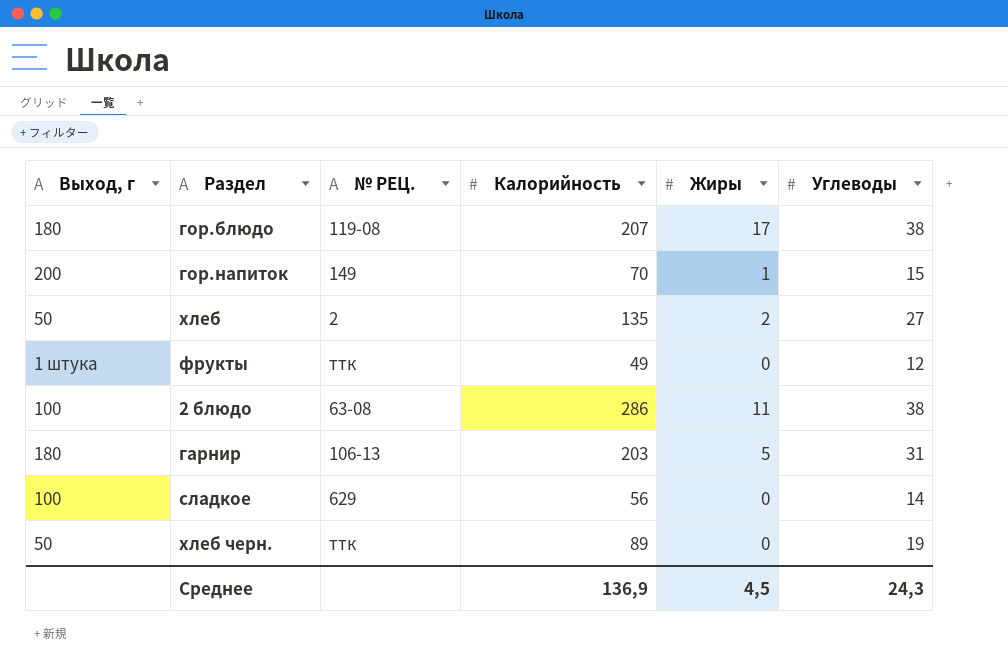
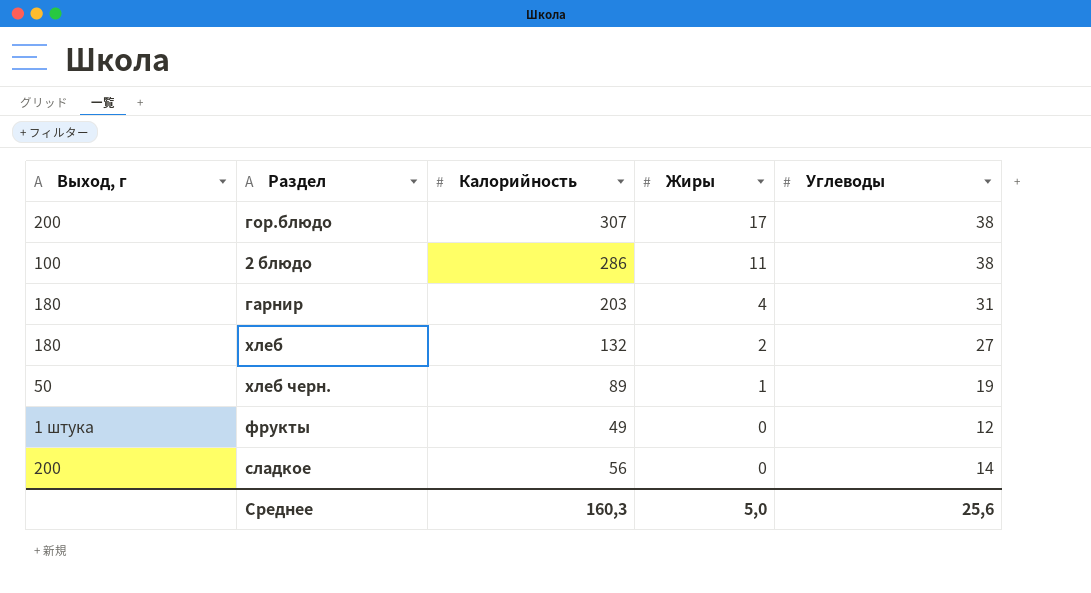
row order: none -> Жиры descending
column № РЕЦ. | position: 3 -> none
row гор.напиток: 200 | 149 | 70 | 1 | 15 -> none
гор.блюдо | Выход, г: 180 -> 200
гор.блюдо | Калорийность: 207 -> 307
гарнир | Жиры: 5 -> 4
хлеб | Выход, г: 50 -> 180
хлеб | Калорийность: 135 -> 132
хлеб черн. | Жиры: 0 -> 1
сладкое | Выход, г: 100 -> 200
Среднее | Калорийность: 136,9 -> 160,3
Среднее | Жиры: 4,5 -> 5,0
Среднее | Углеводы: 24,3 -> 25,6

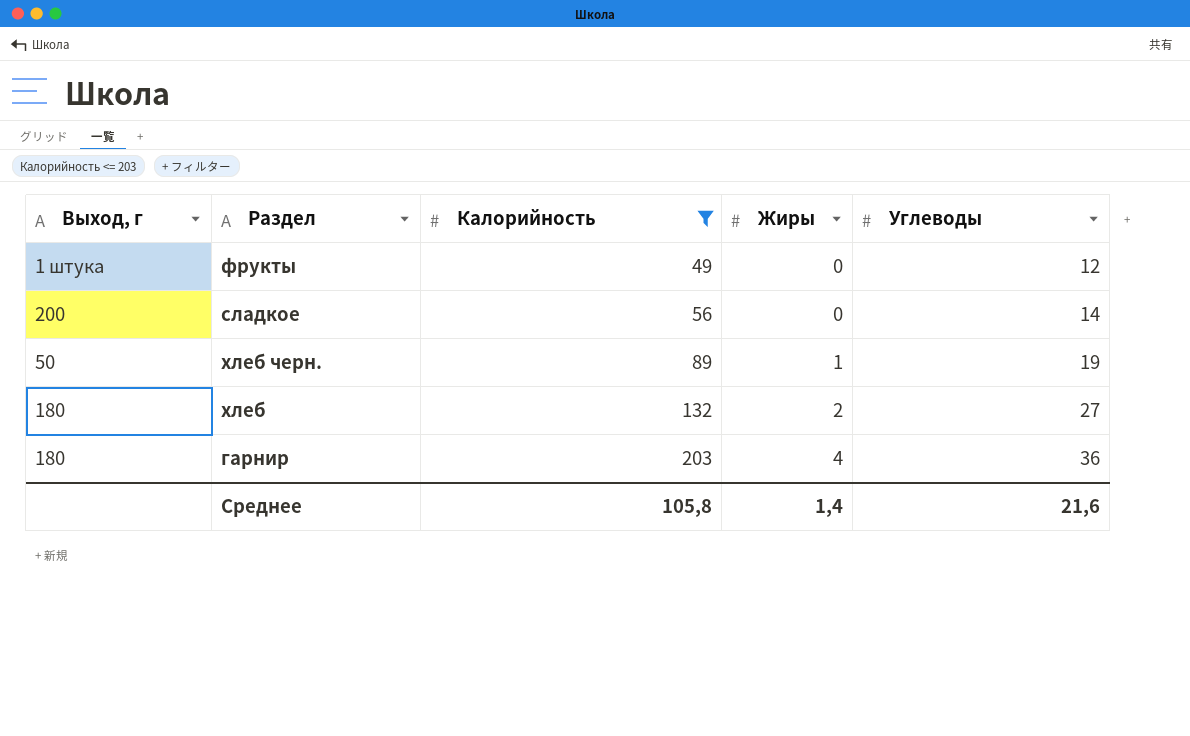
filter: none -> Калорийность <= 203
row order: Жиры descending -> Калорийность ascending
гарнир | Углеводы: 31 -> 36
Среднее | Калорийность: 160,3 -> 105,8
Среднее | Жиры: 5,0 -> 1,4
Среднее | Углеводы: 25,6 -> 21,6

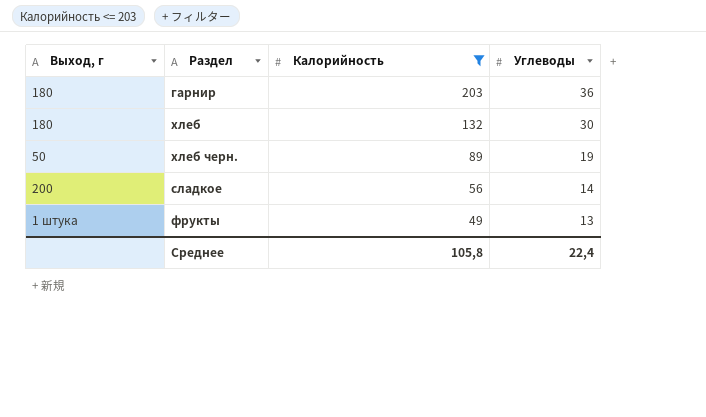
row order: Калорийность ascending -> Калорийность descending
column Жиры | position: 4 -> none
хлеб | Углеводы: 27 -> 30
фрукты | Углеводы: 12 -> 13
Среднее | Углеводы: 21,6 -> 22,4

